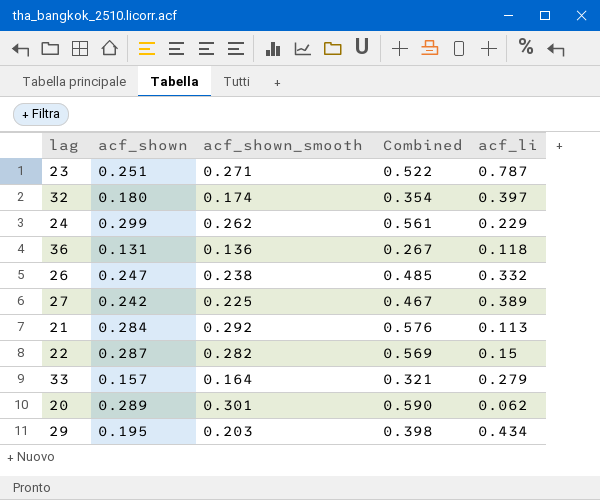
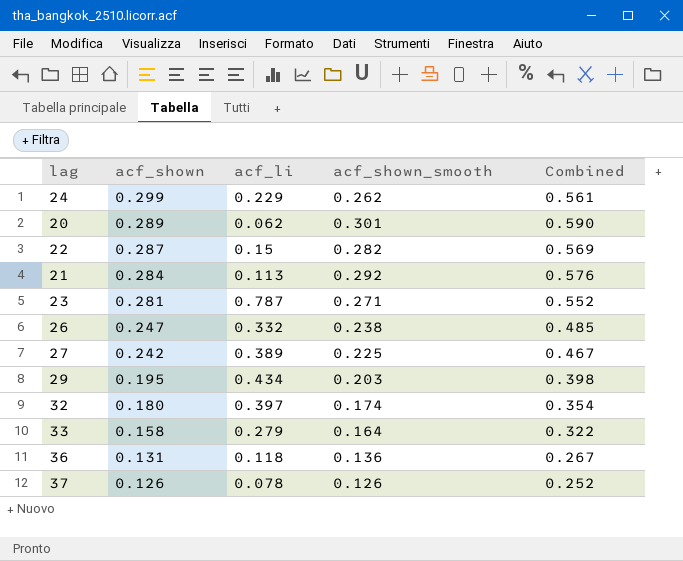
row order: none -> acf_shown descending
column acf_li | position: 5 -> 3
23 | acf_shown: 0.251 -> 0.281
23 | Combined: 0.522 -> 0.552
33 | acf_shown: 0.157 -> 0.158
33 | Combined: 0.321 -> 0.322
row 37: none -> 0.126 | 0.078 | 0.126 | 0.252

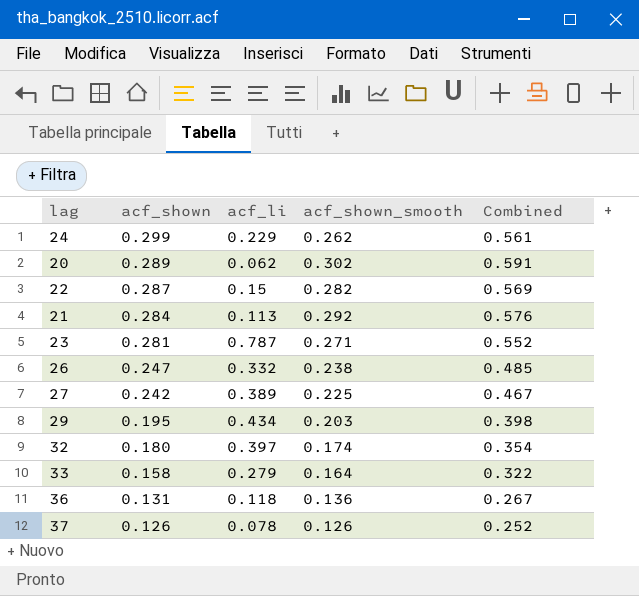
20 | acf_shown_smooth: 0.301 -> 0.302
20 | Combined: 0.590 -> 0.591

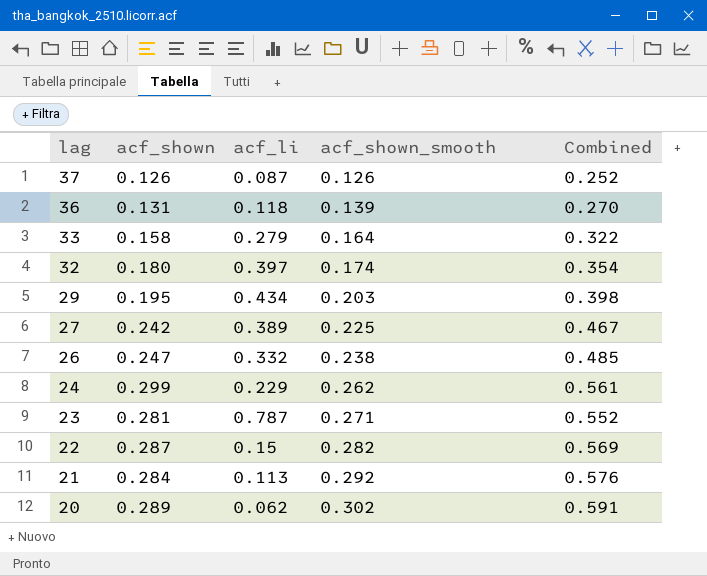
row order: acf_shown descending -> lag descending
37 | acf_li: 0.078 -> 0.087
36 | acf_shown_smooth: 0.136 -> 0.139
36 | Combined: 0.267 -> 0.270

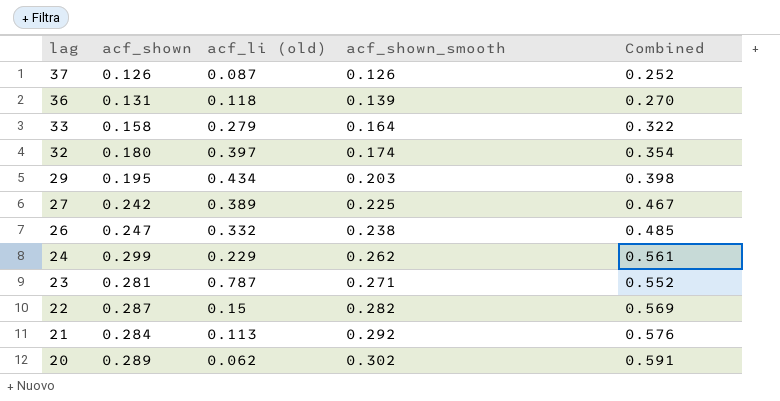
column name: acf_li -> acf_li (old)

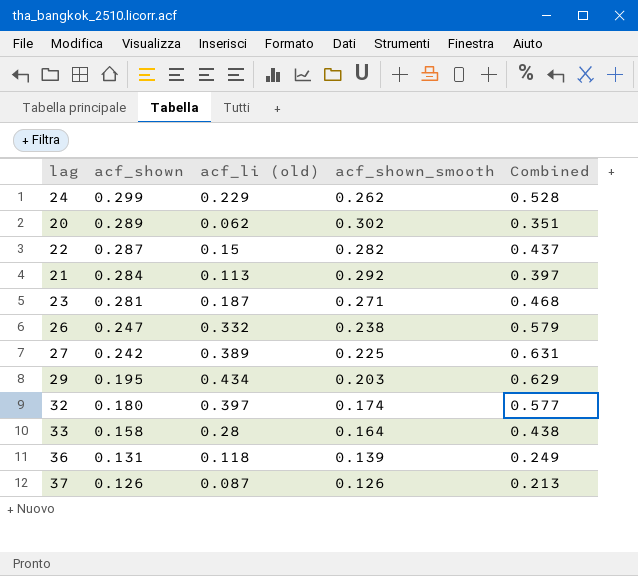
row order: lag descending -> acf_shown descending
column Combined | formula: [acf_shown] + [acf_shown_smooth] -> [acf_shown] + [acf_li (old)]
23 | acf_li (old): 0.787 -> 0.187
33 | acf_li (old): 0.279 -> 0.28

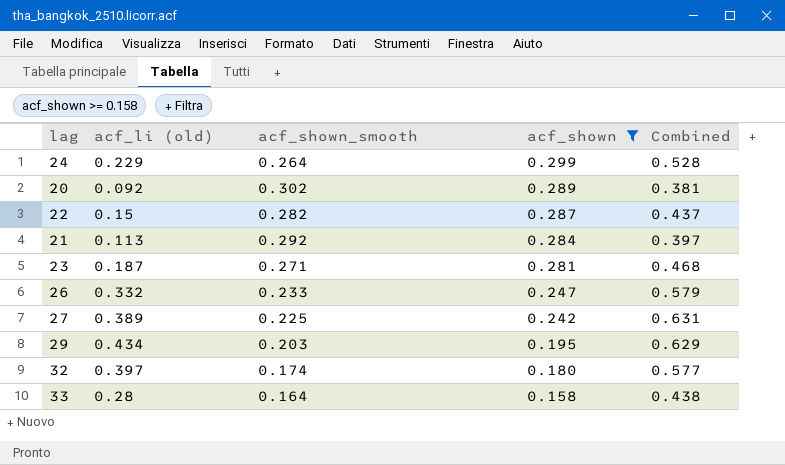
filter: none -> acf_shown >= 0.158
column acf_shown | position: 2 -> 4
24 | acf_shown_smooth: 0.262 -> 0.264
20 | acf_li (old): 0.062 -> 0.092
20 | Combined: 0.351 -> 0.381
26 | acf_shown_smooth: 0.238 -> 0.233

